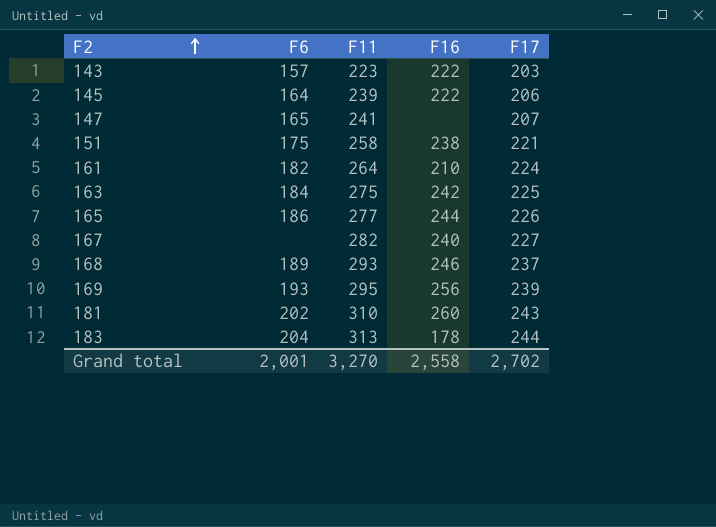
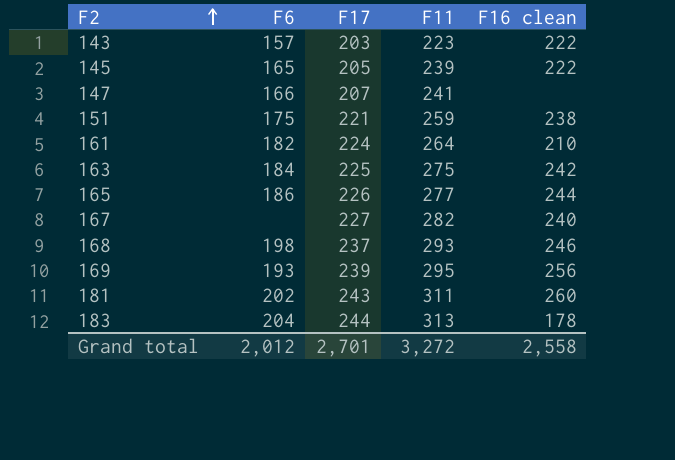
column F17 | position: 5 -> 3
column name: F16 -> F16 clean
145 | F6: 164 -> 165
145 | F17: 206 -> 205
147 | F6: 165 -> 166
151 | F11: 258 -> 259
168 | F6: 189 -> 198
181 | F11: 310 -> 311
Grand total | F6: 2,001 -> 2,012
Grand total | F17: 2,702 -> 2,701
Grand total | F11: 3,270 -> 3,272

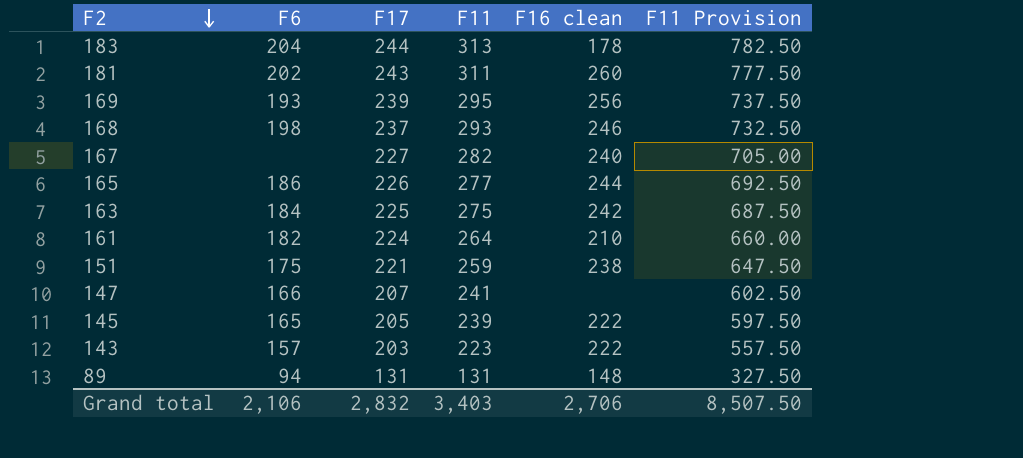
row order: F2 ascending -> F2 descending
column F11 Provision | formula: none -> [F11] * 2.5
row 89: none -> 94 | 131 | 131 | 148 | 327.50
Grand total | F6: 2,012 -> 2,106
Grand total | F17: 2,701 -> 2,832
Grand total | F11: 3,272 -> 3,403
Grand total | F16 clean: 2,558 -> 2,706

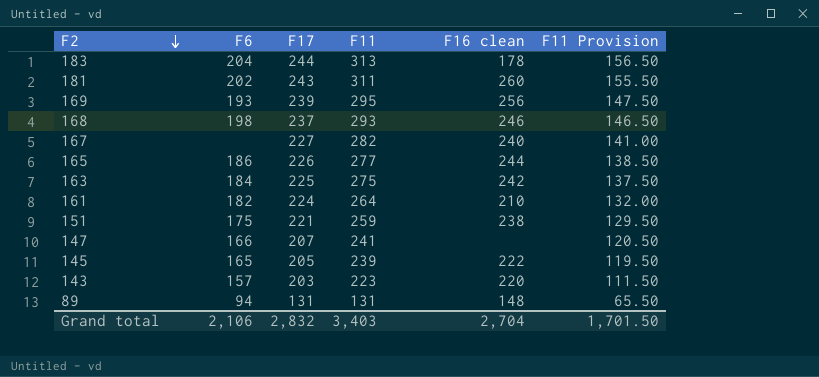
column F11 Provision | formula: [F11] * 2.5 -> [F11] * 0.5
143 | F16 clean: 222 -> 220
Grand total | F16 clean: 2,706 -> 2,704
Grand total | F11 Provision: 8,507.50 -> 1,701.50

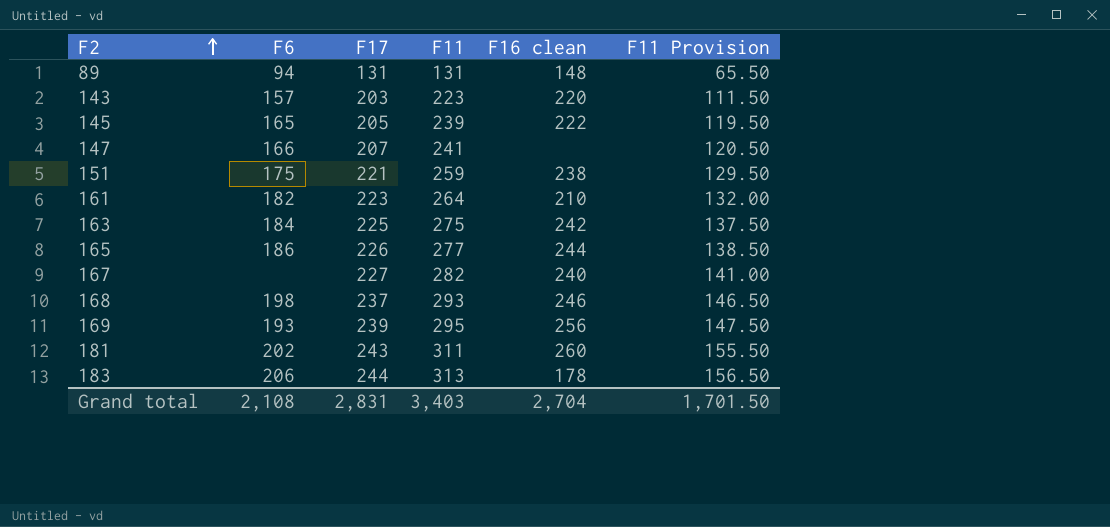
row order: F2 descending -> F2 ascending
161 | F17: 224 -> 223
183 | F6: 204 -> 206
Grand total | F6: 2,106 -> 2,108
Grand total | F17: 2,832 -> 2,831

